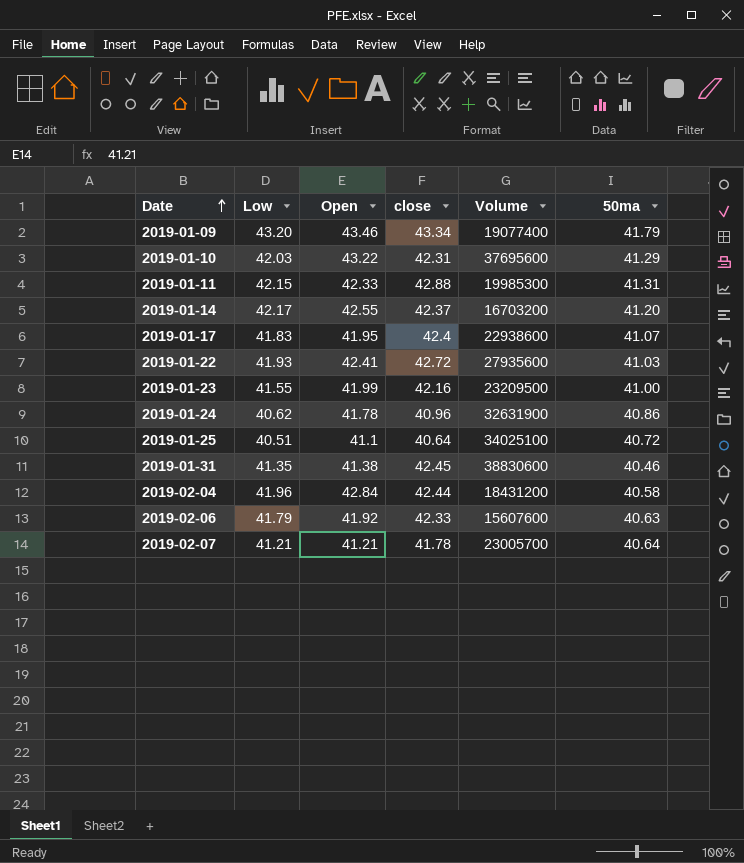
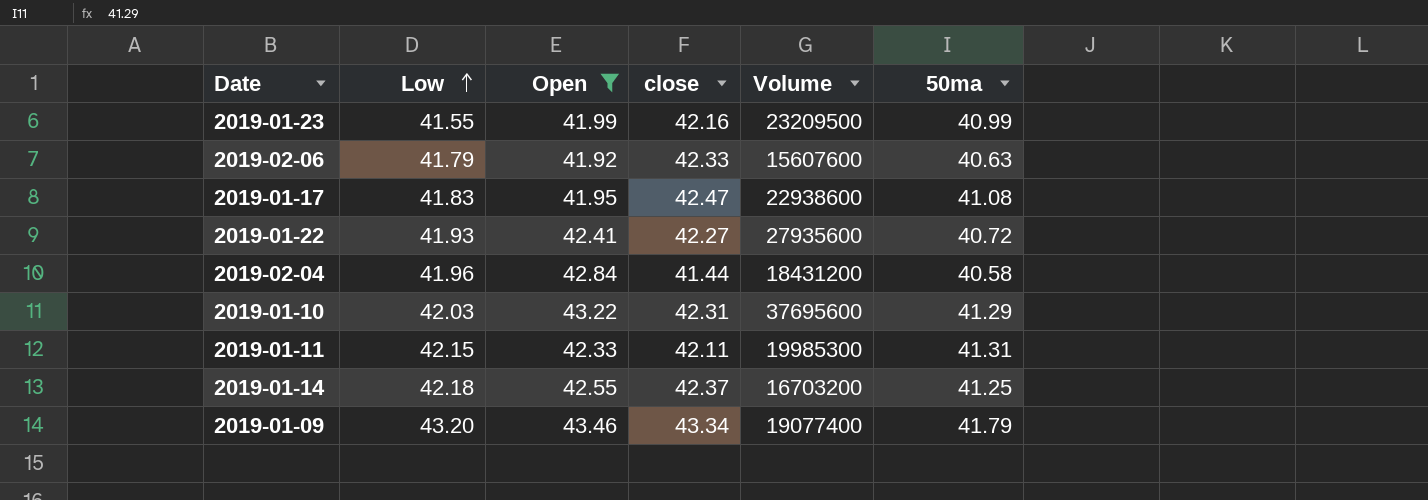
filter: none -> Open >= 41.92
row order: Date ascending -> Low ascending
2019-01-23 | 50ma: 41.00 -> 40.99
2019-01-17 | close: 42.4 -> 42.47
2019-01-17 | 50ma: 41.07 -> 41.08
2019-01-22 | close: 42.72 -> 42.27
2019-01-22 | 50ma: 41.03 -> 40.72
2019-02-04 | close: 42.44 -> 41.44
2019-01-11 | close: 42.88 -> 42.11
2019-01-14 | Low: 42.17 -> 42.18
2019-01-14 | 50ma: 41.20 -> 41.25

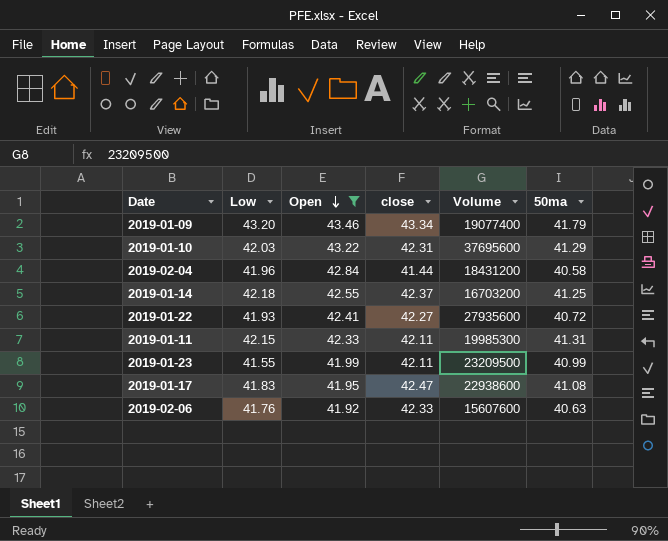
row order: Low ascending -> Open descending
2019-01-23 | close: 42.16 -> 42.11
2019-02-06 | Low: 41.79 -> 41.76

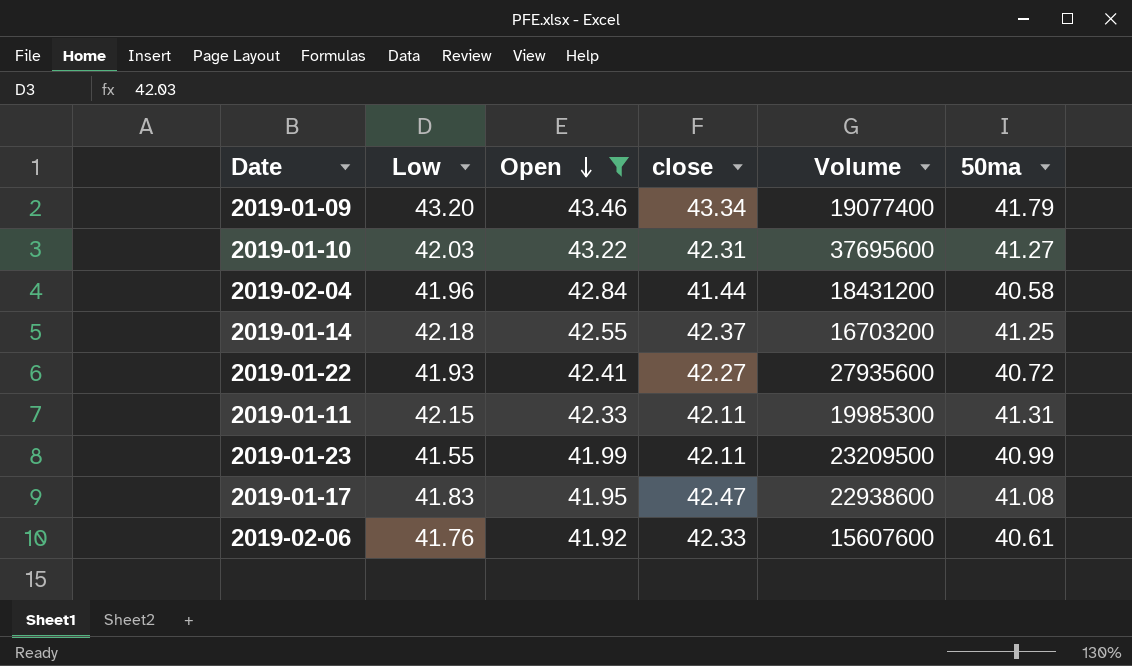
2019-01-10 | 50ma: 41.29 -> 41.27
2019-02-06 | 50ma: 40.63 -> 40.61

